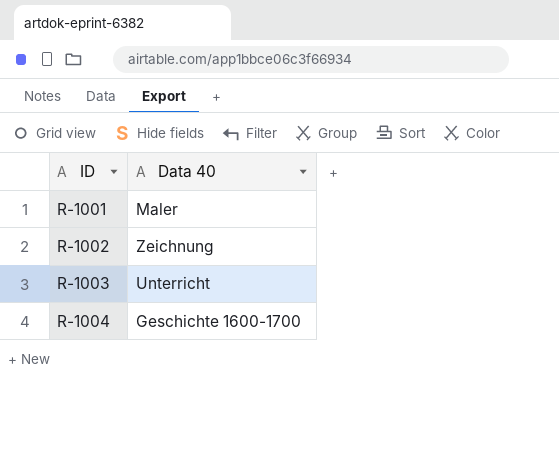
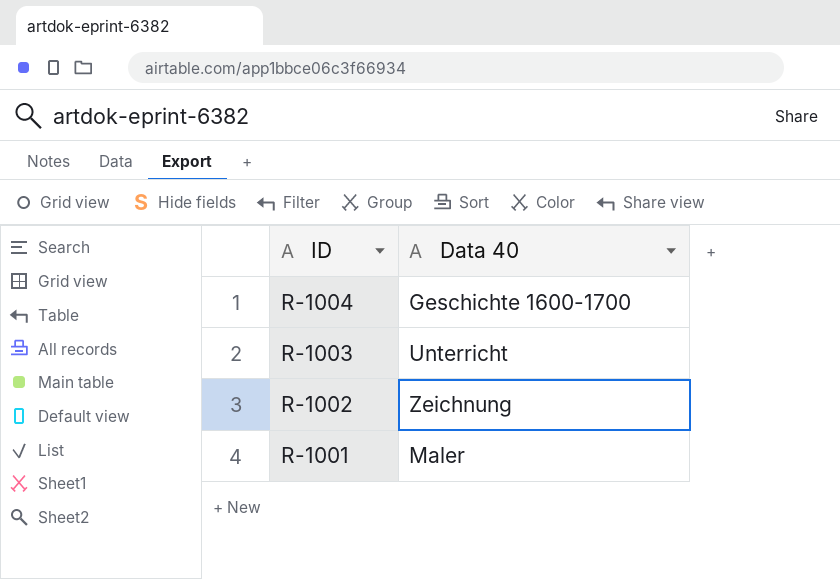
row order: ID ascending -> ID descending

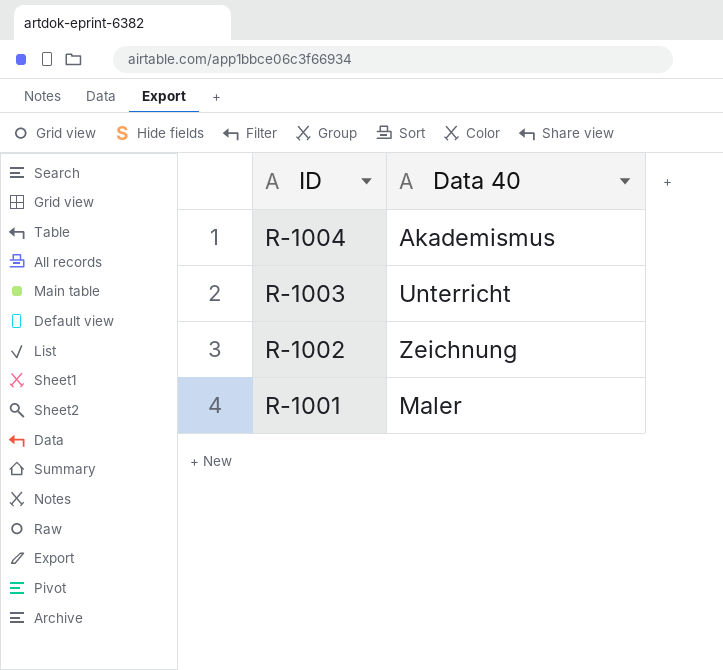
R-1004 | Data 40: Geschichte 1600-1700 -> Akademismus

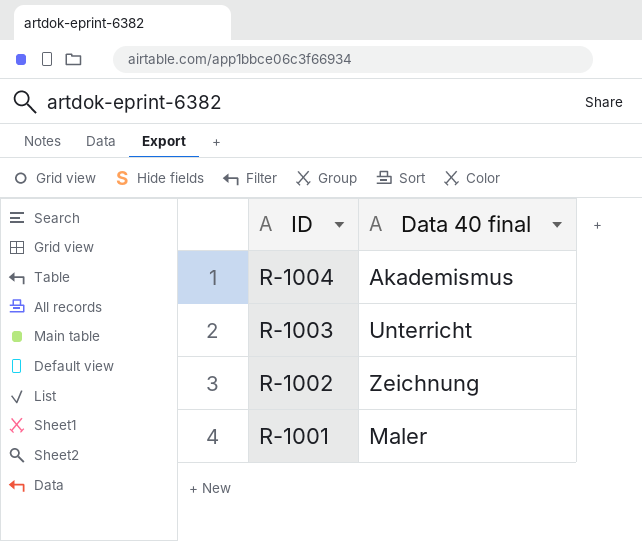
column name: Data 40 -> Data 40 final

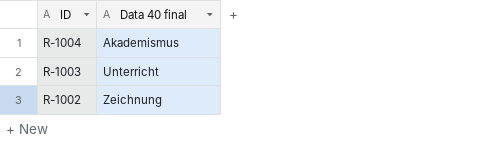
row R-1001: Maler -> none

